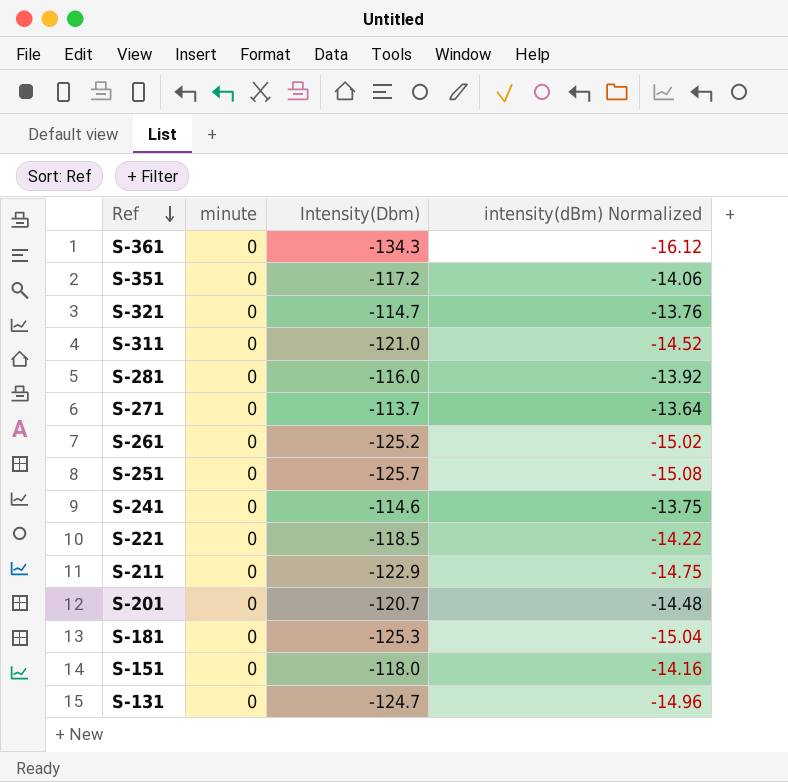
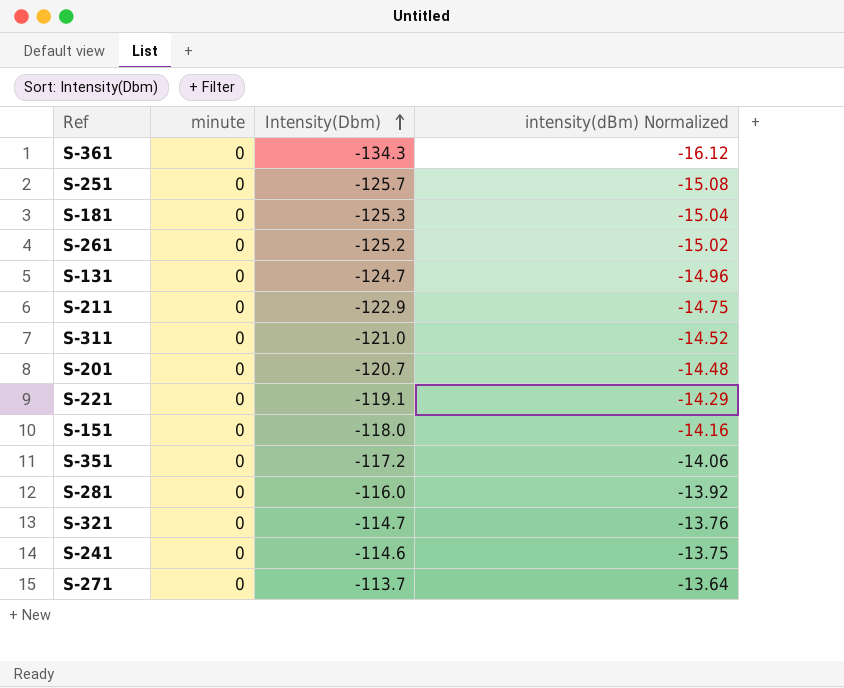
row order: Ref descending -> Intensity(Dbm) ascending
S-221 | Intensity(Dbm): -118.5 -> -119.1
S-221 | intensity(dBm) Normalized: -14.22 -> -14.29

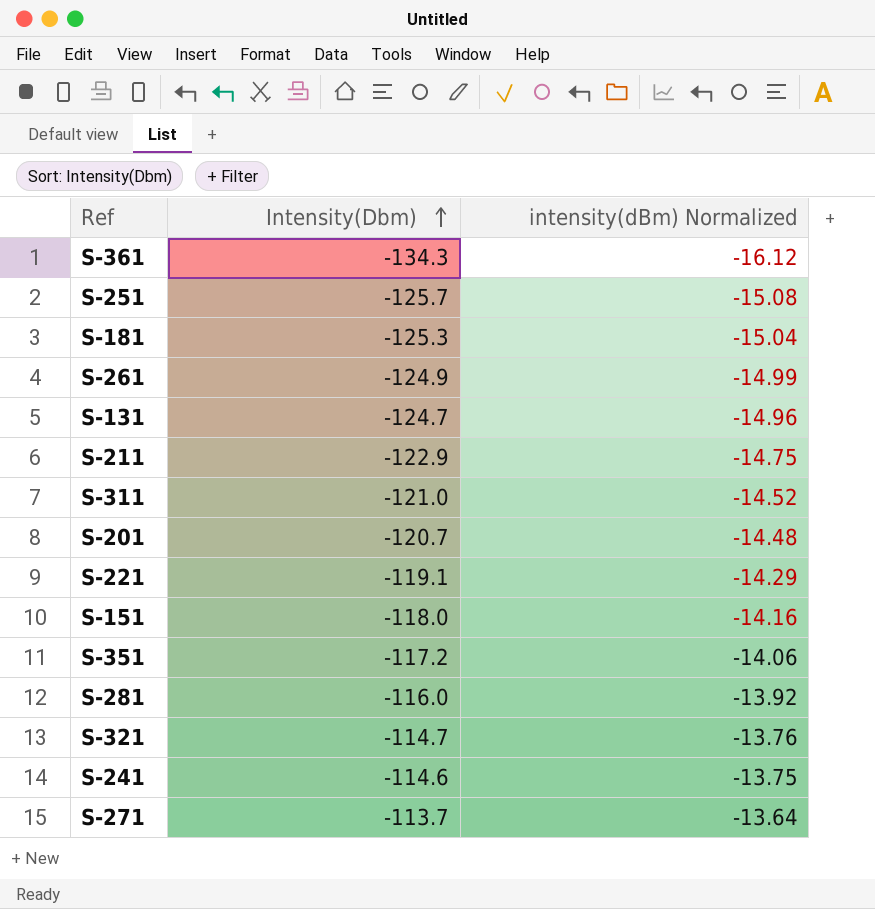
column minute | position: 2 -> none
S-261 | Intensity(Dbm): -125.2 -> -124.9
S-261 | intensity(dBm) Normalized: -15.02 -> -14.99

